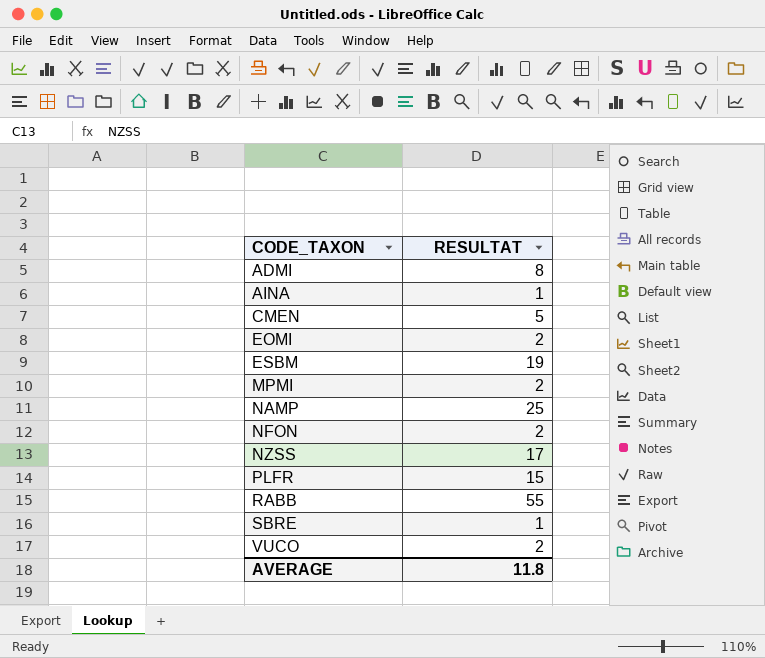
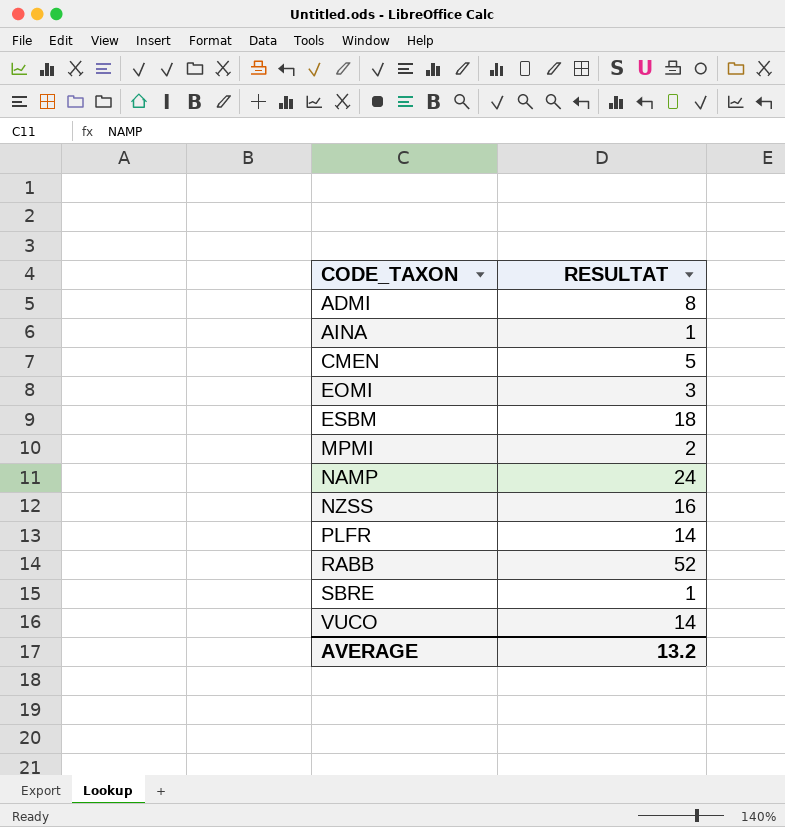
row NFON: 2 -> none
EOMI | RESULTAT: 2 -> 3
ESBM | RESULTAT: 19 -> 18
NAMP | RESULTAT: 25 -> 24
NZSS | RESULTAT: 17 -> 16
PLFR | RESULTAT: 15 -> 14
RABB | RESULTAT: 55 -> 52
VUCO | RESULTAT: 2 -> 14
AVERAGE | RESULTAT: 11.8 -> 13.2

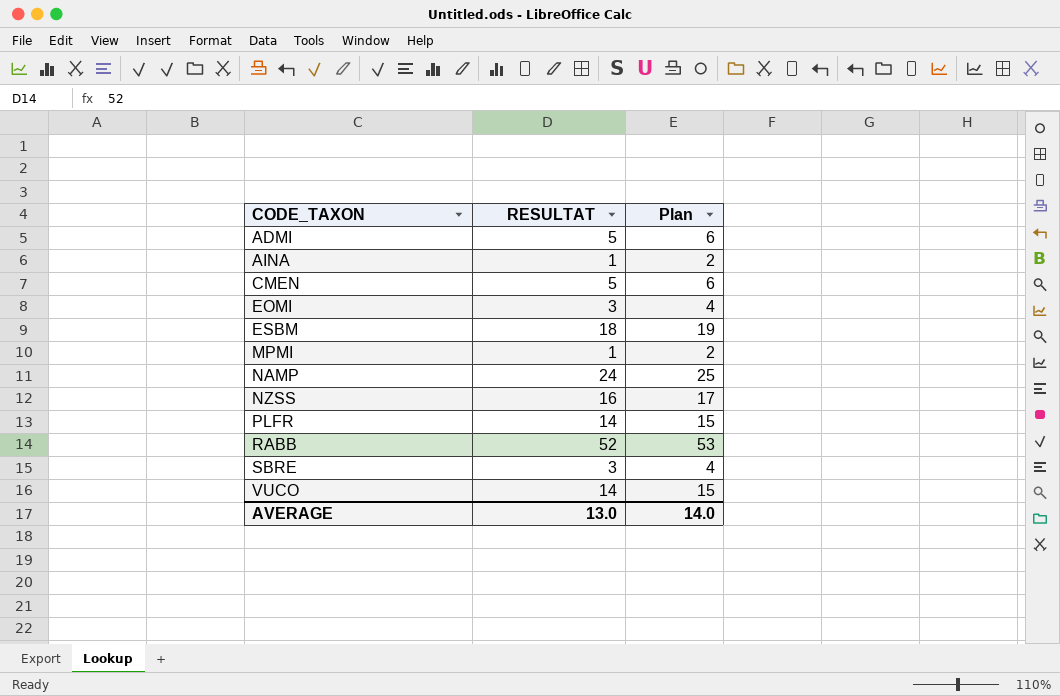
column Plan | formula: none -> [RESULTAT] + 1
ADMI | RESULTAT: 8 -> 5
MPMI | RESULTAT: 2 -> 1
SBRE | RESULTAT: 1 -> 3
AVERAGE | RESULTAT: 13.2 -> 13.0

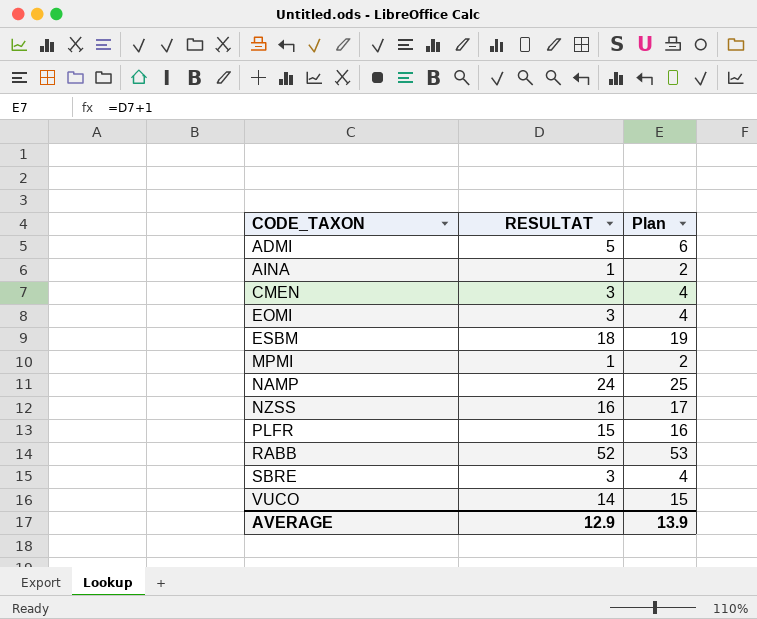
CMEN | RESULTAT: 5 -> 3
CMEN | Plan: 6 -> 4
PLFR | RESULTAT: 14 -> 15
PLFR | Plan: 15 -> 16
AVERAGE | RESULTAT: 13.0 -> 12.9
AVERAGE | Plan: 14.0 -> 13.9

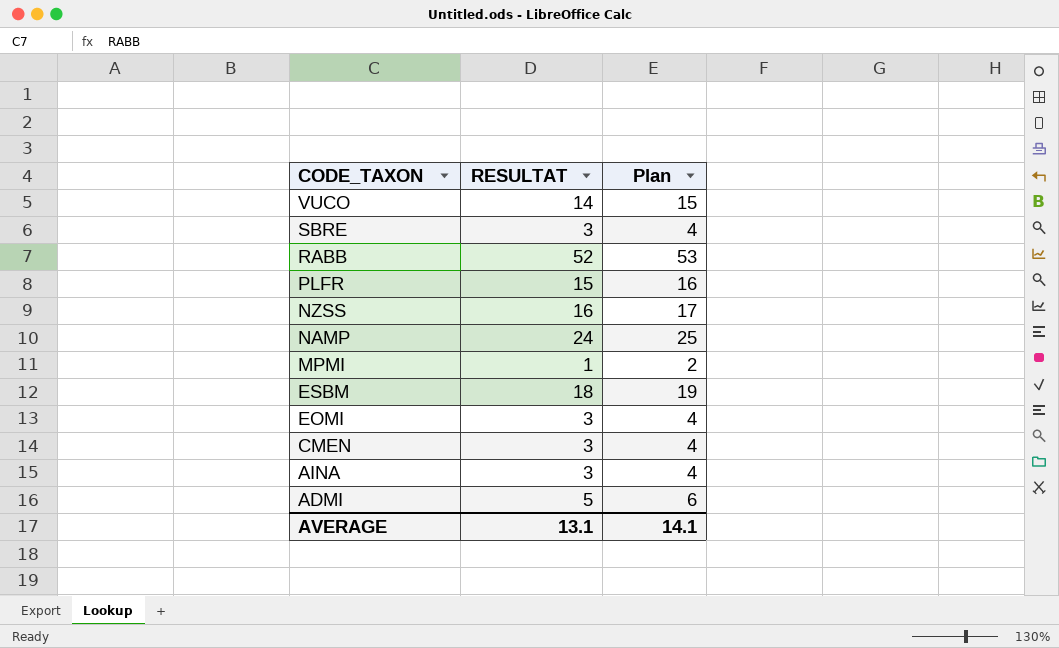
row order: CODE_TAXON ascending -> CODE_TAXON descending
AINA | RESULTAT: 1 -> 3
AINA | Plan: 2 -> 4
AVERAGE | RESULTAT: 12.9 -> 13.1
AVERAGE | Plan: 13.9 -> 14.1

